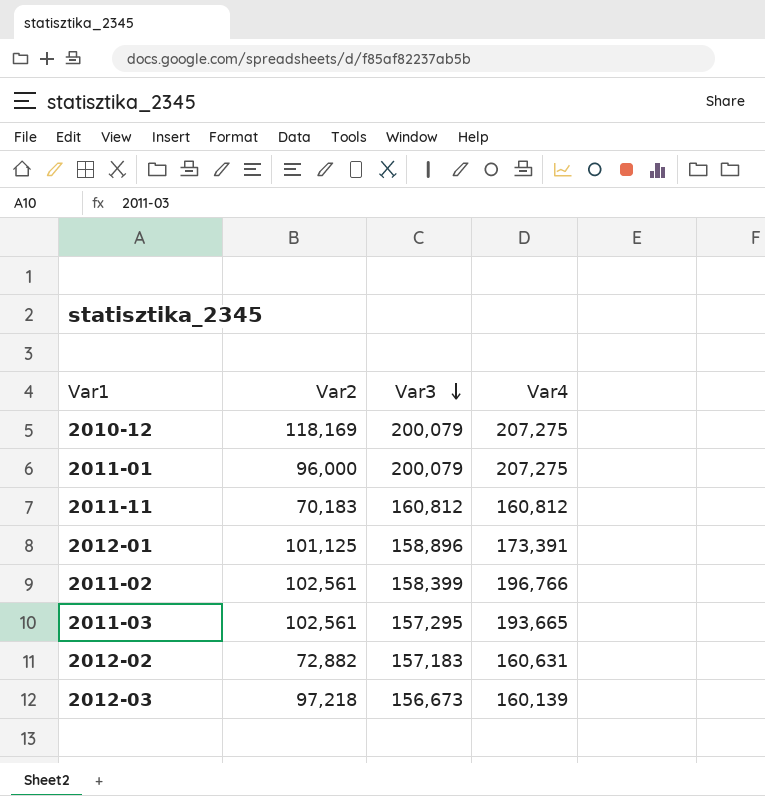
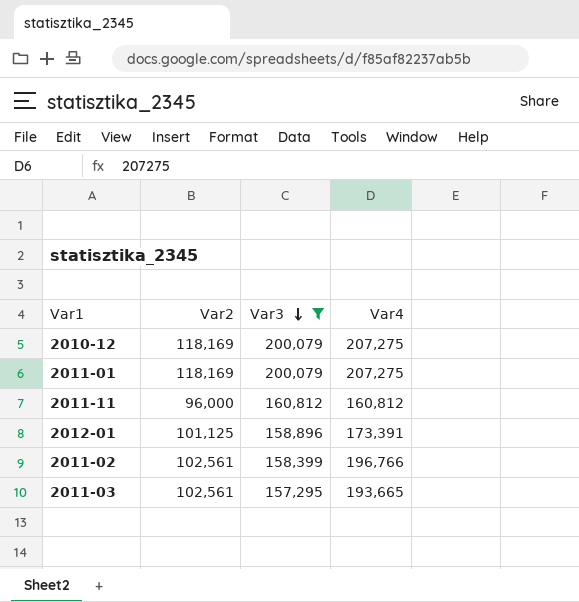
filter: none -> Var3 >= 157,295
2011-01 | Var2: 96,000 -> 118,169
2011-11 | Var2: 70,183 -> 96,000

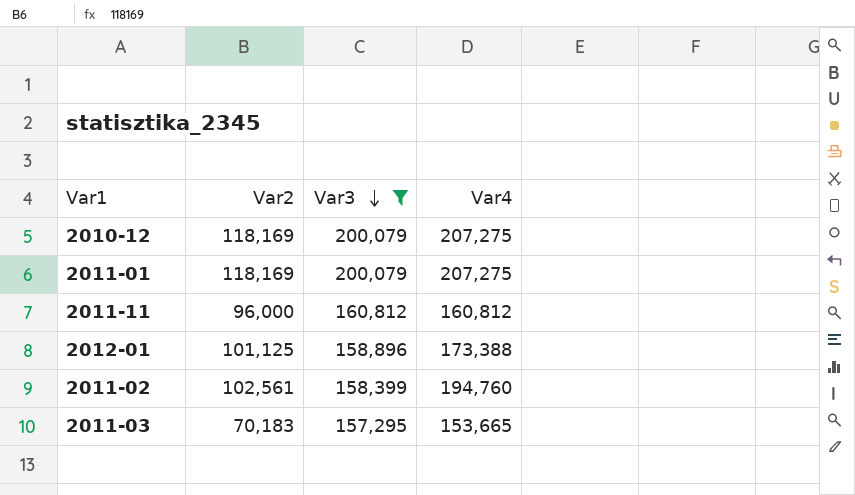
2012-01 | Var4: 173,391 -> 173,388
2011-02 | Var4: 196,766 -> 194,760
2011-03 | Var2: 102,561 -> 70,183
2011-03 | Var4: 193,665 -> 153,665

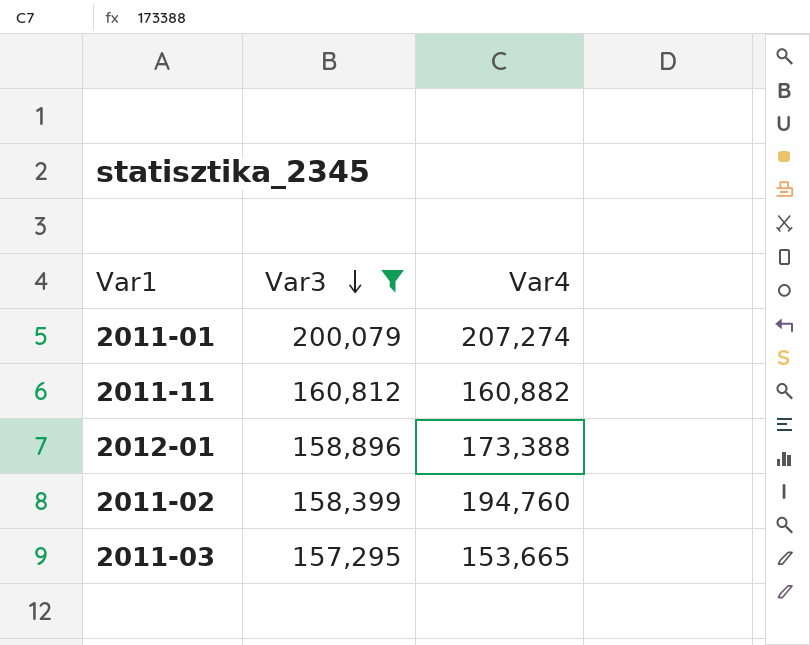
column Var2 | position: 2 -> none
row 2010-12: 118,169 | 200,079 | 207,275 -> none
2011-01 | Var4: 207,275 -> 207,274
2011-11 | Var4: 160,812 -> 160,882

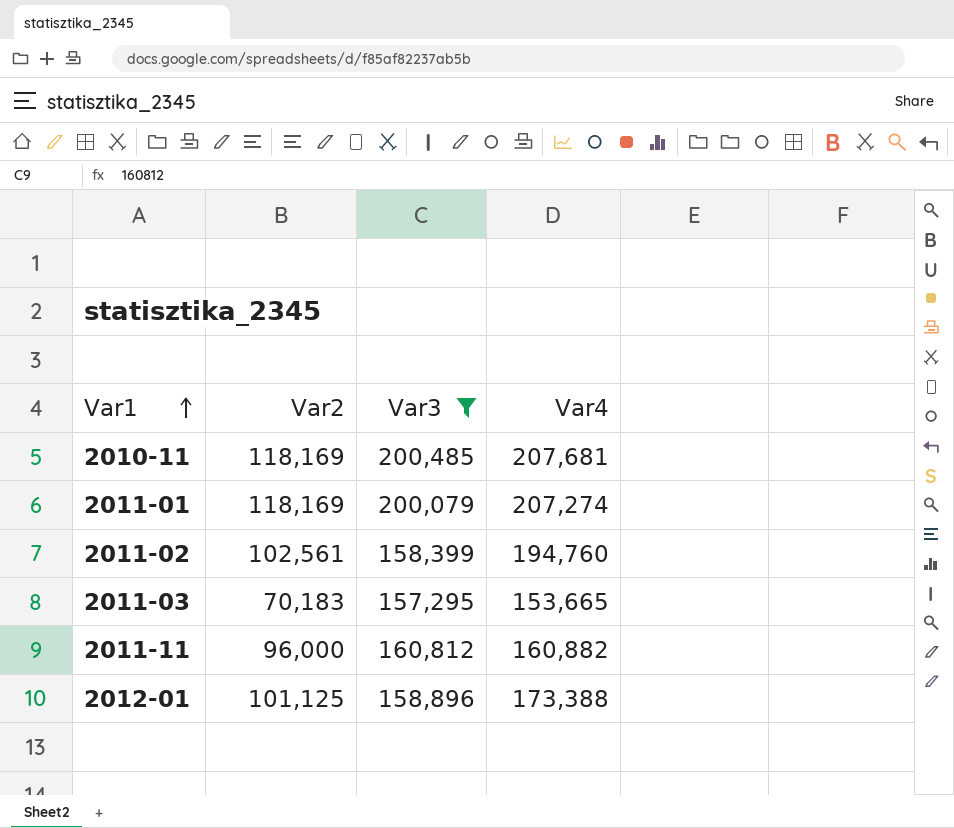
row order: Var3 descending -> Var1 ascending
column Var2 | position: none -> 2
row 2010-11: none -> 118,169 | 200,485 | 207,681

